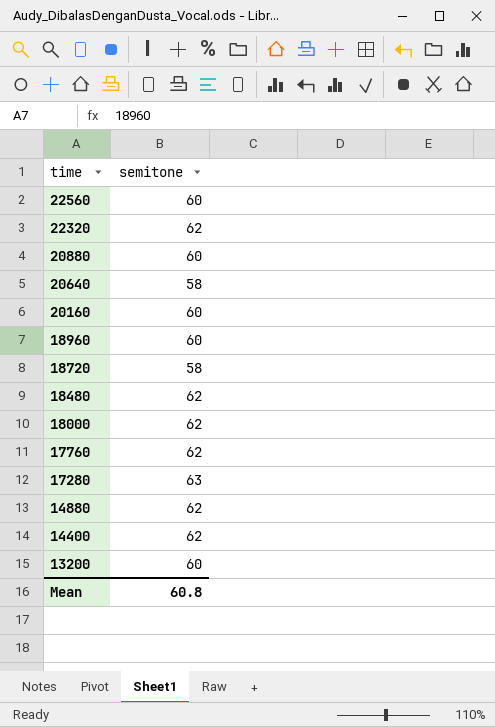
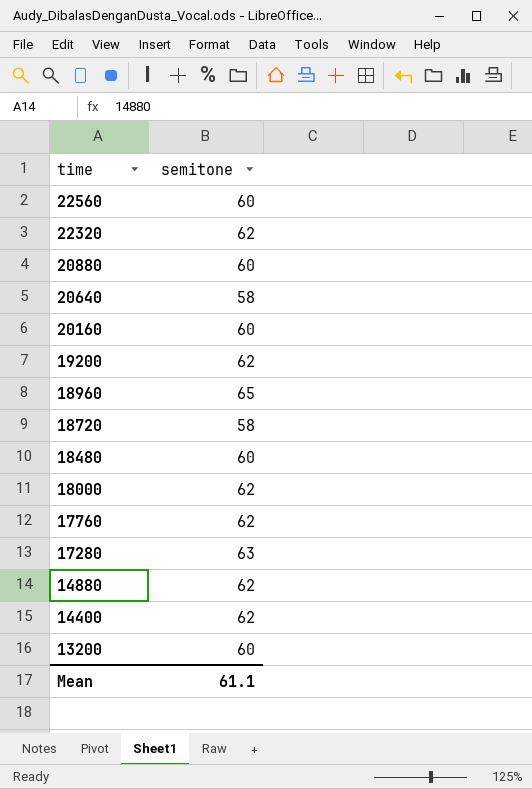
row 19200: none -> 62
18960 | semitone: 60 -> 65
18480 | semitone: 62 -> 60
Mean | semitone: 60.8 -> 61.1

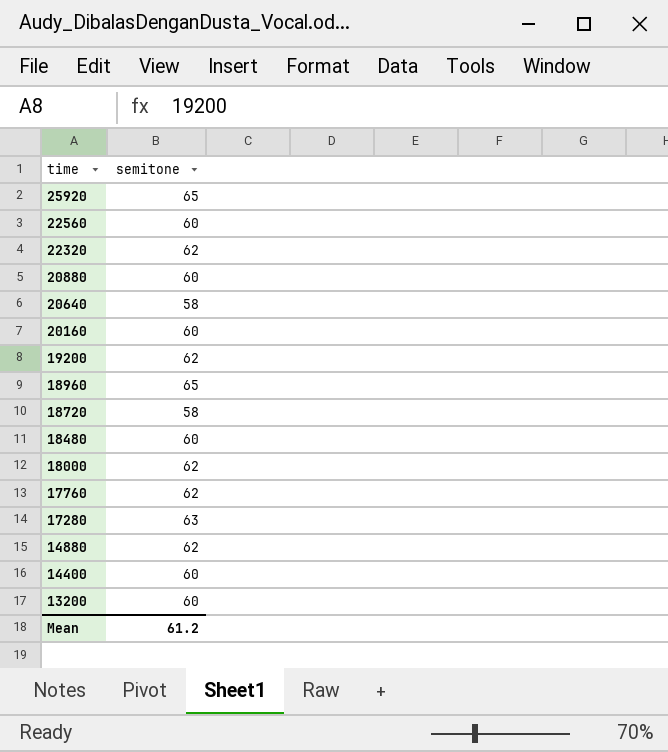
row 25920: none -> 65
14400 | semitone: 62 -> 60
Mean | semitone: 61.1 -> 61.2

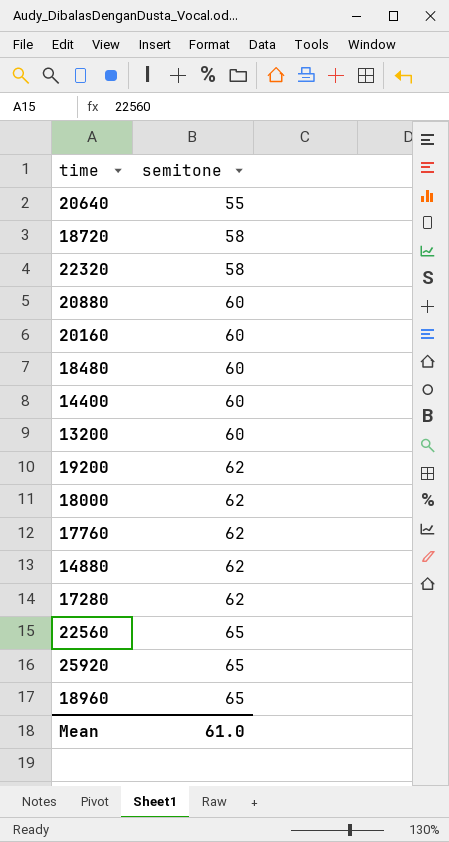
row order: time descending -> semitone ascending
20640 | semitone: 58 -> 55
22320 | semitone: 62 -> 58
17280 | semitone: 63 -> 62
22560 | semitone: 60 -> 65
Mean | semitone: 61.2 -> 61.0

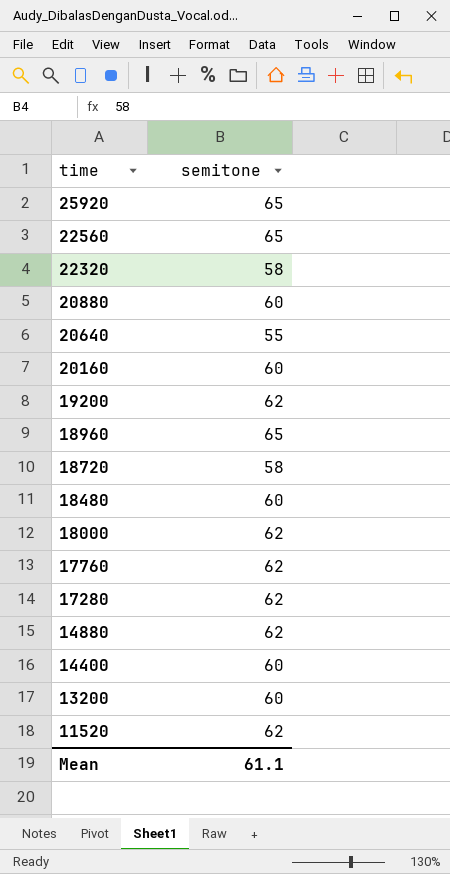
row order: semitone ascending -> time descending
row 11520: none -> 62
Mean | semitone: 61.0 -> 61.1

